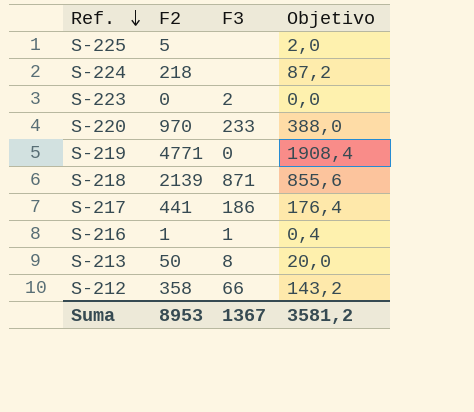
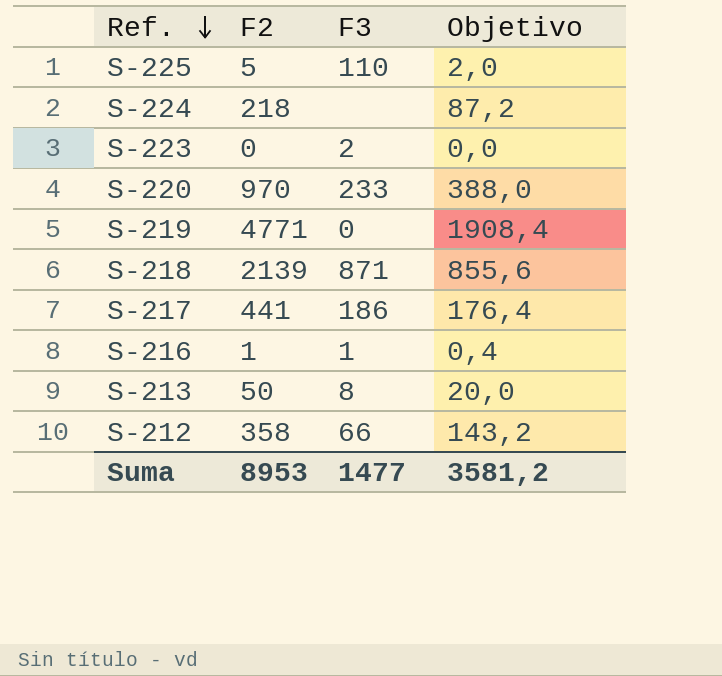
S-225 | F3: none -> 110
Suma | F3: 1367 -> 1477

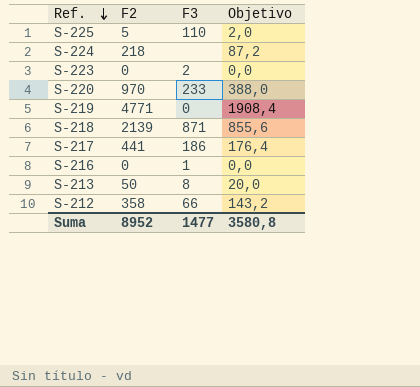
S-216 | F2: 1 -> 0
S-216 | Objetivo: 0,4 -> 0,0
Suma | F2: 8953 -> 8952
Suma | Objetivo: 3581,2 -> 3580,8

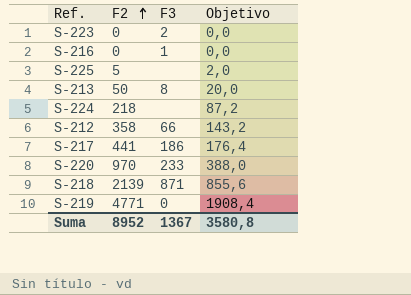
row order: Ref. descending -> F2 ascending
S-225 | F3: 110 -> none
Suma | F3: 1477 -> 1367

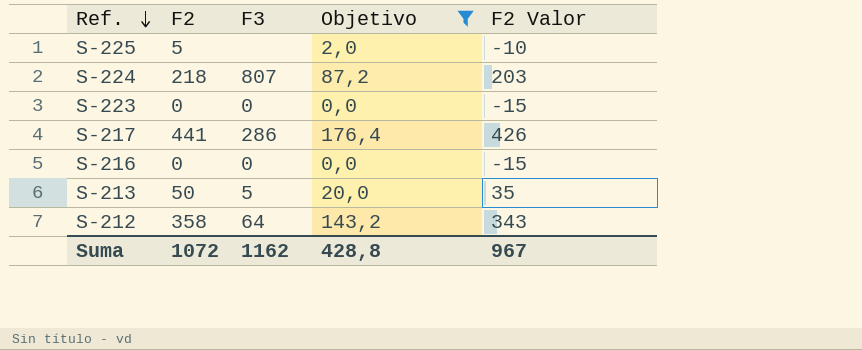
filter: none -> Objetivo <= 176,4
row order: F2 ascending -> Ref. descending
column F2 Valor | formula: none -> [F2] - 15
S-224 | F3: none -> 807
S-223 | F3: 2 -> 0
S-217 | F3: 186 -> 286
S-216 | F3: 1 -> 0
S-213 | F3: 8 -> 5
S-212 | F3: 66 -> 64
Suma | F2: 8952 -> 1072
Suma | F3: 1367 -> 1162
Suma | Objetivo: 3580,8 -> 428,8

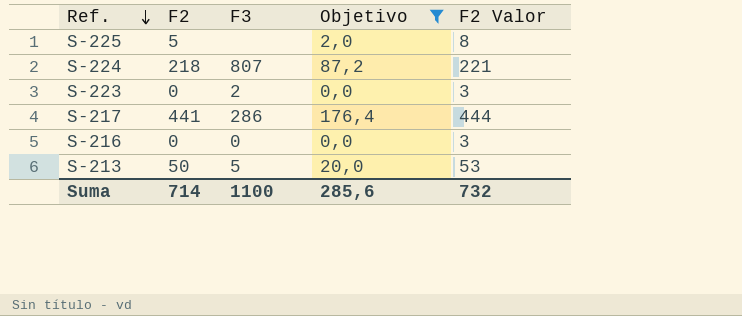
column F2 Valor | formula: [F2] - 15 -> [F2] + 3
row S-212: 358 | 64 | 143,2 | 343 -> none
S-223 | F3: 0 -> 2
Suma | F2: 1072 -> 714
Suma | F3: 1162 -> 1100
Suma | Objetivo: 428,8 -> 285,6
Suma | F2 Valor: 967 -> 732

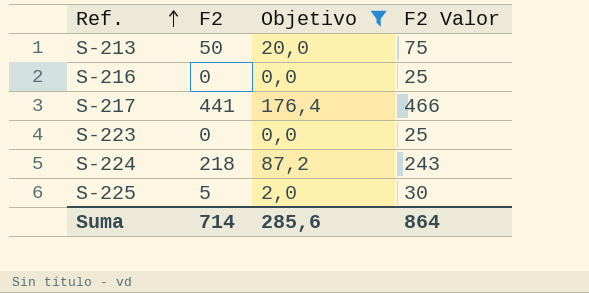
row order: Ref. descending -> Ref. ascending
column F3 | position: 3 -> none
column F2 Valor | formula: [F2] + 3 -> [F2] + 25
Suma | F2 Valor: 732 -> 864

